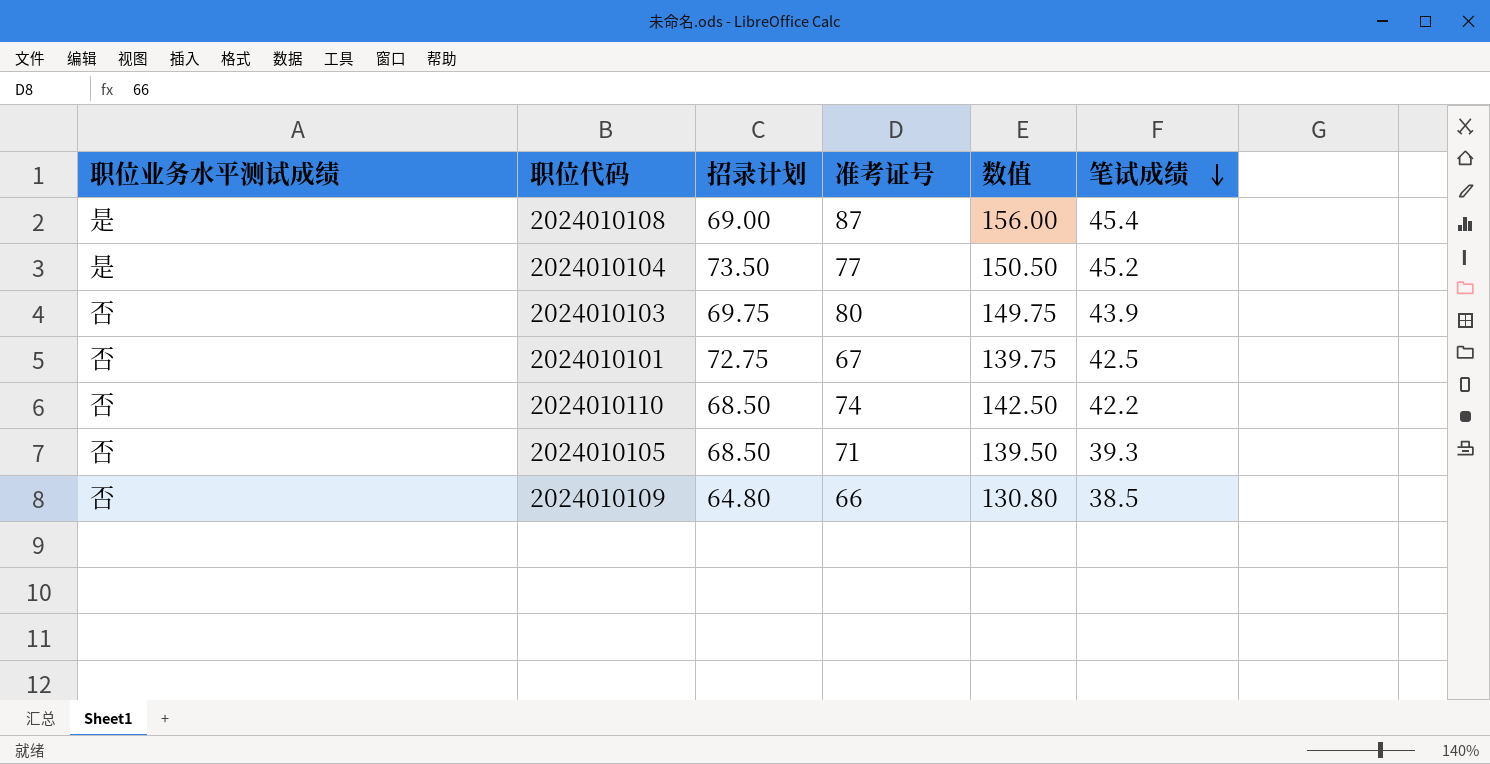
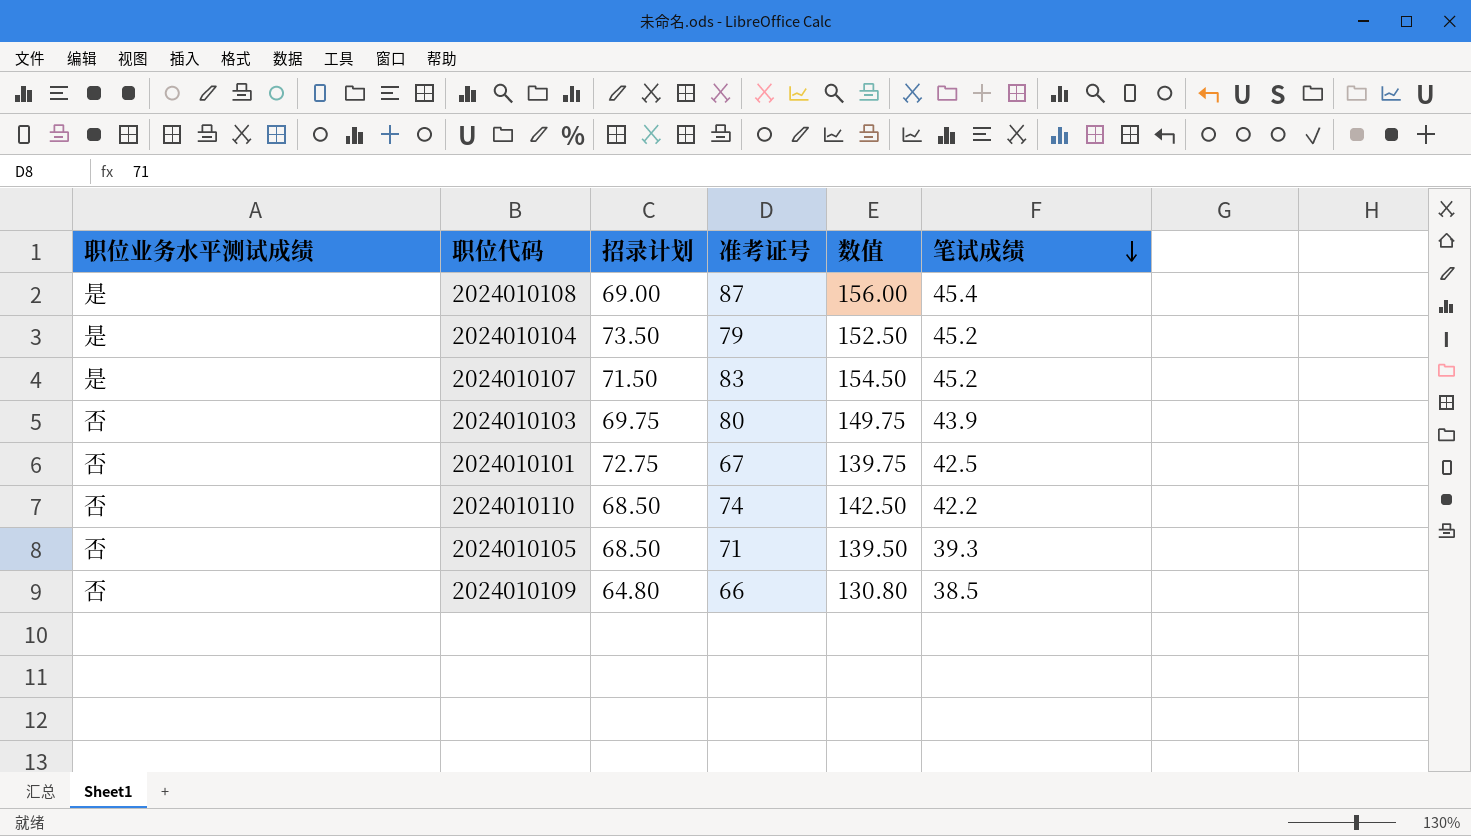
2024010104 | 准考证号: 77 -> 79
2024010104 | 数值: 150.50 -> 152.50
row 2024010107: none -> 是 | 71.50 | 83 | 154.50 | 45.2

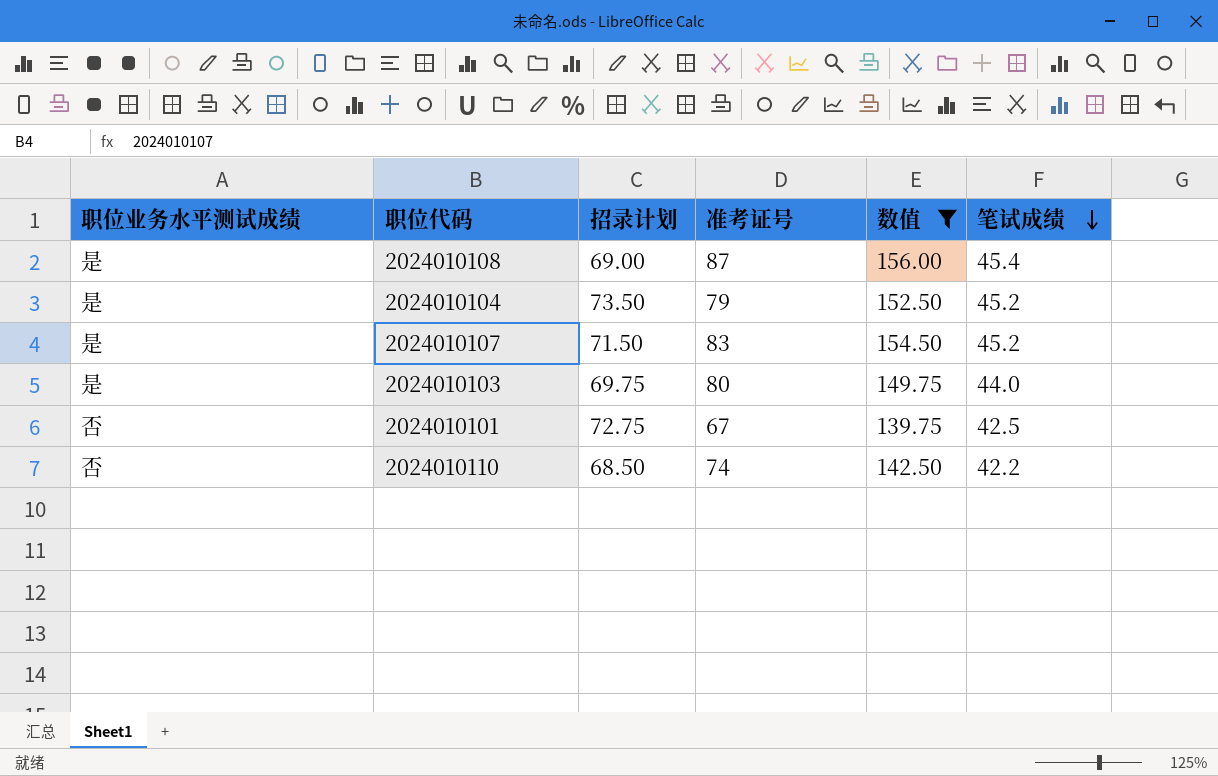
filter: none -> 数值 >= 139.75
2024010103 | 职位业务水平测试成绩: 否 -> 是
2024010103 | 笔试成绩: 43.9 -> 44.0

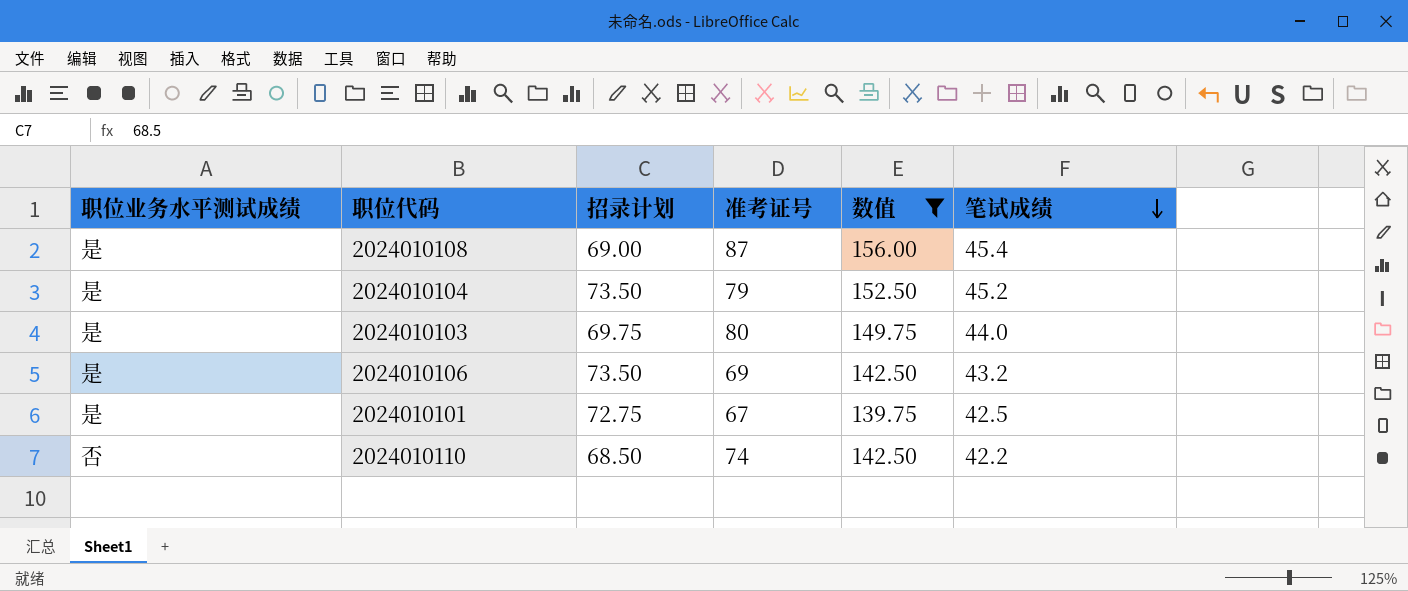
row 2024010107: 是 | 71.50 | 83 | 154.50 | 45.2 -> none
row 2024010106: none -> 是 | 73.50 | 69 | 142.50 | 43.2
2024010101 | 职位业务水平测试成绩: 否 -> 是

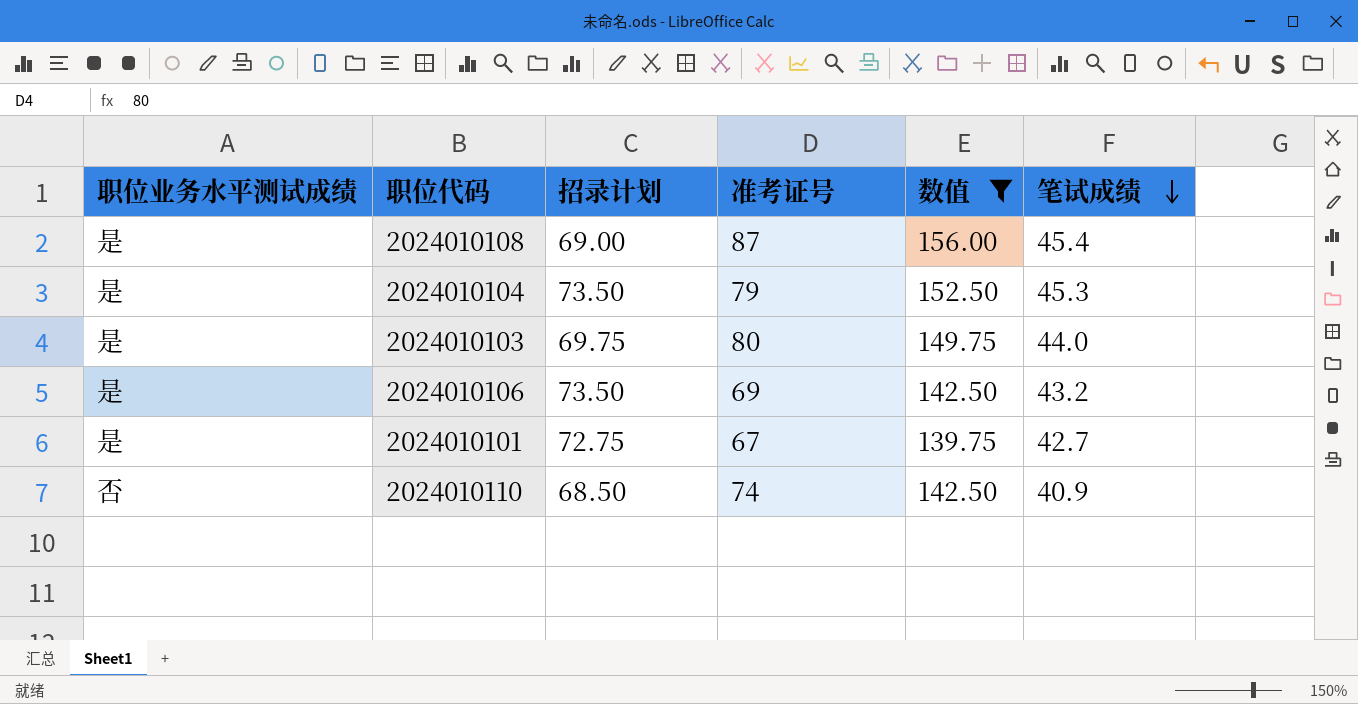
2024010104 | 笔试成绩: 45.2 -> 45.3
2024010101 | 笔试成绩: 42.5 -> 42.7
2024010110 | 笔试成绩: 42.2 -> 40.9

